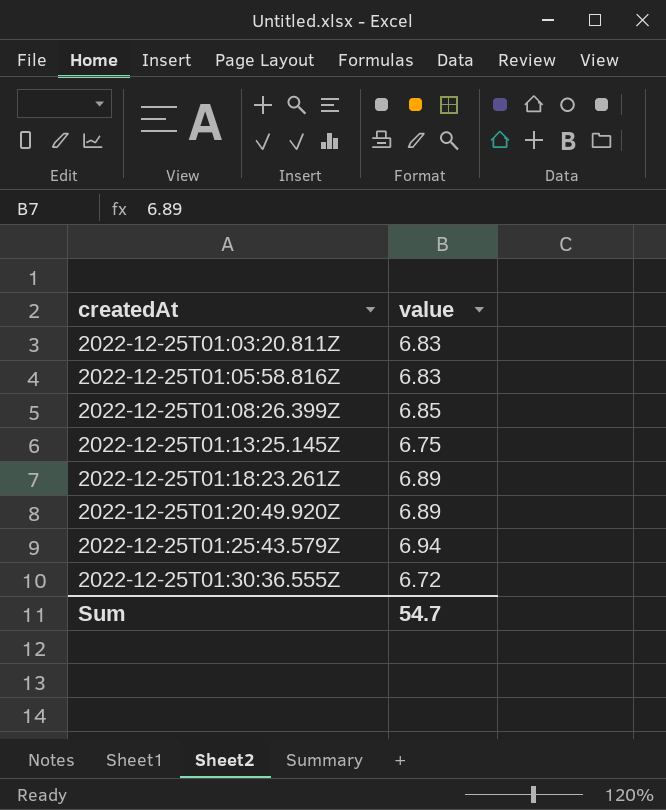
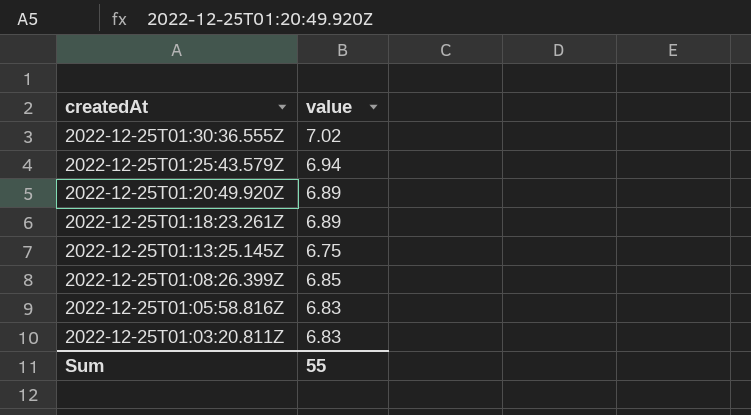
row order: createdAt ascending -> createdAt descending
2022-12-25T01:30:36.555Z | value: 6.72 -> 7.02
Sum | value: 54.7 -> 55

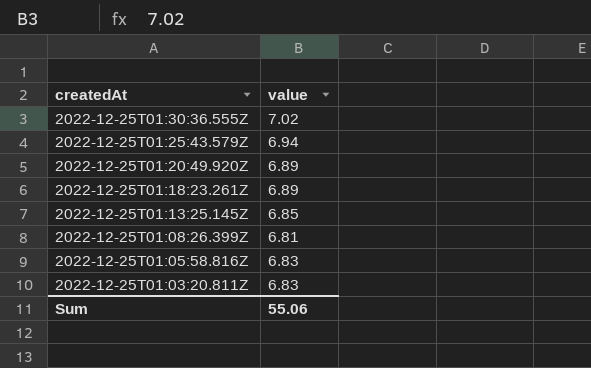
2022-12-25T01:13:25.145Z | value: 6.75 -> 6.85
2022-12-25T01:08:26.399Z | value: 6.85 -> 6.81
Sum | value: 55 -> 55.06

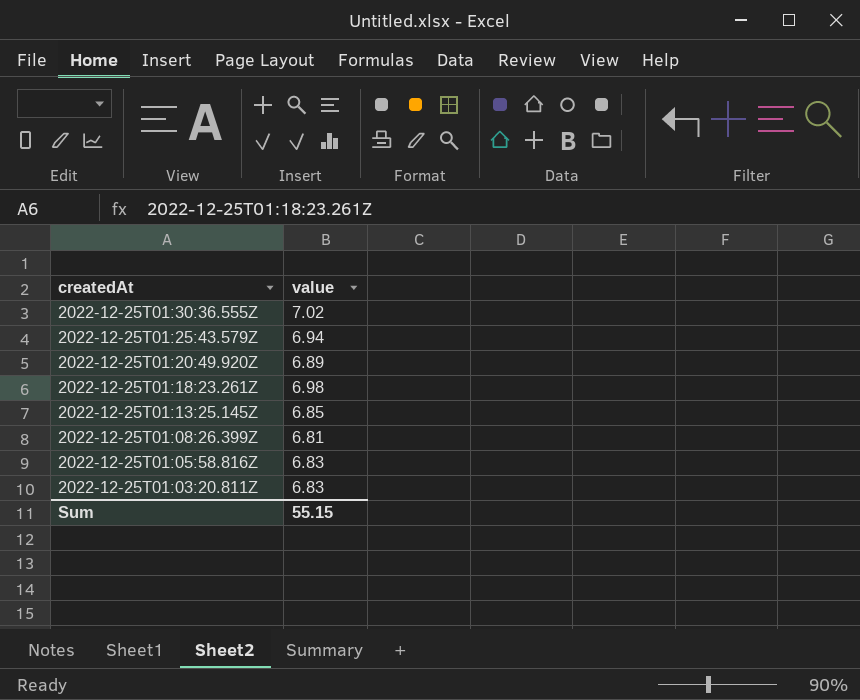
2022-12-25T01:18:23.261Z | value: 6.89 -> 6.98
Sum | value: 55.06 -> 55.15

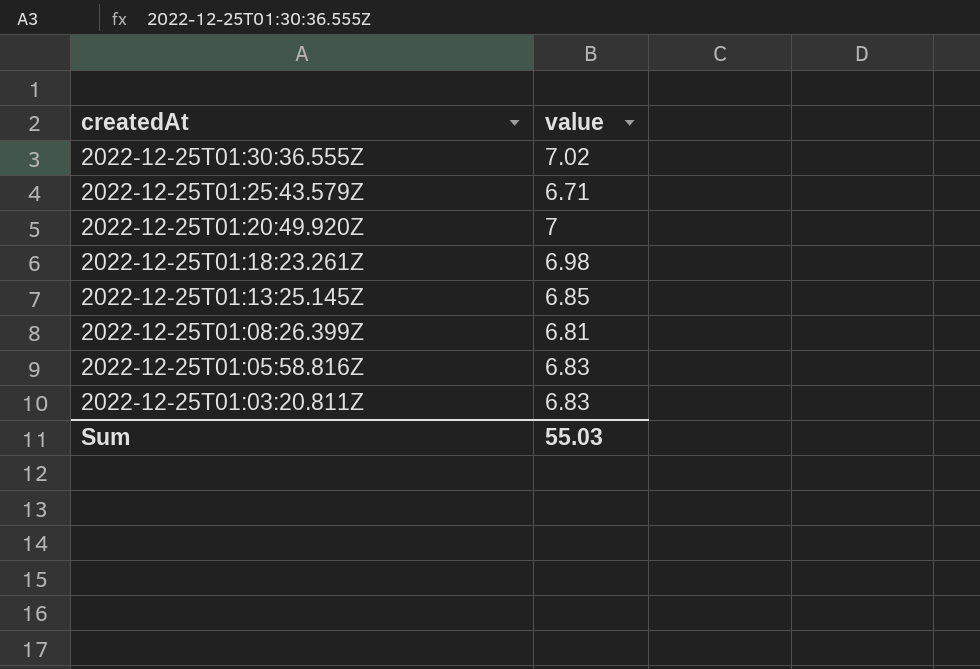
2022-12-25T01:25:43.579Z | value: 6.94 -> 6.71
2022-12-25T01:20:49.920Z | value: 6.89 -> 7
Sum | value: 55.15 -> 55.03

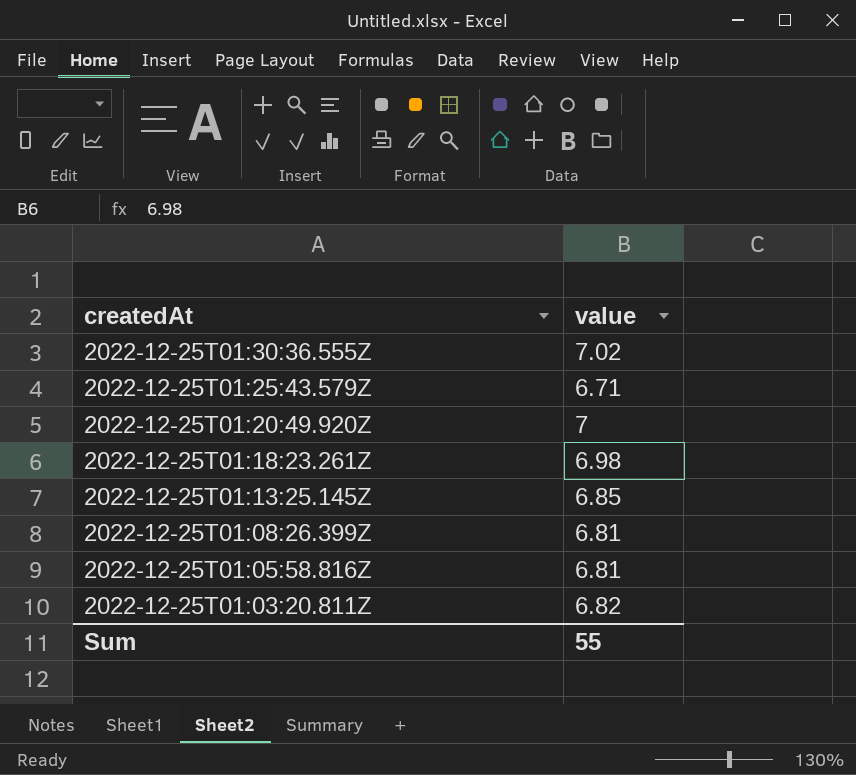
2022-12-25T01:05:58.816Z | value: 6.83 -> 6.81
2022-12-25T01:03:20.811Z | value: 6.83 -> 6.82
Sum | value: 55.03 -> 55

